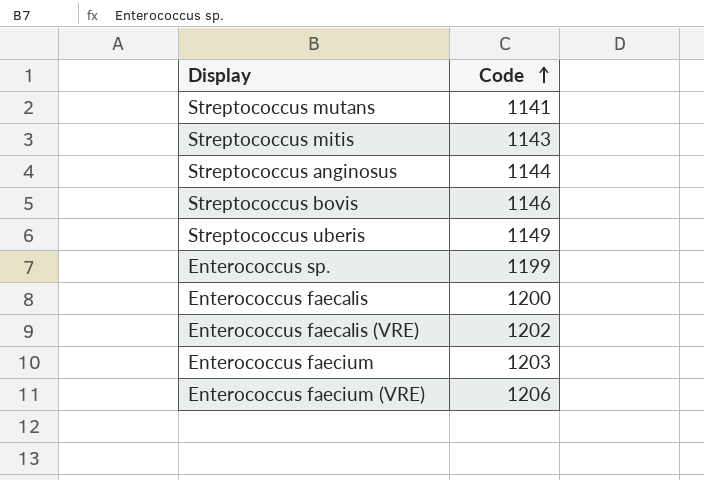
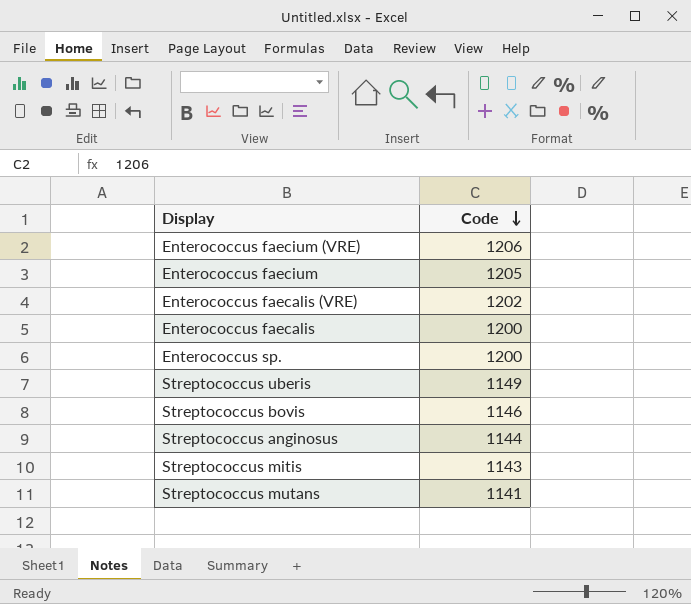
row order: Code ascending -> Code descending
Enterococcus faecium | Code: 1203 -> 1205
Enterococcus sp. | Code: 1199 -> 1200

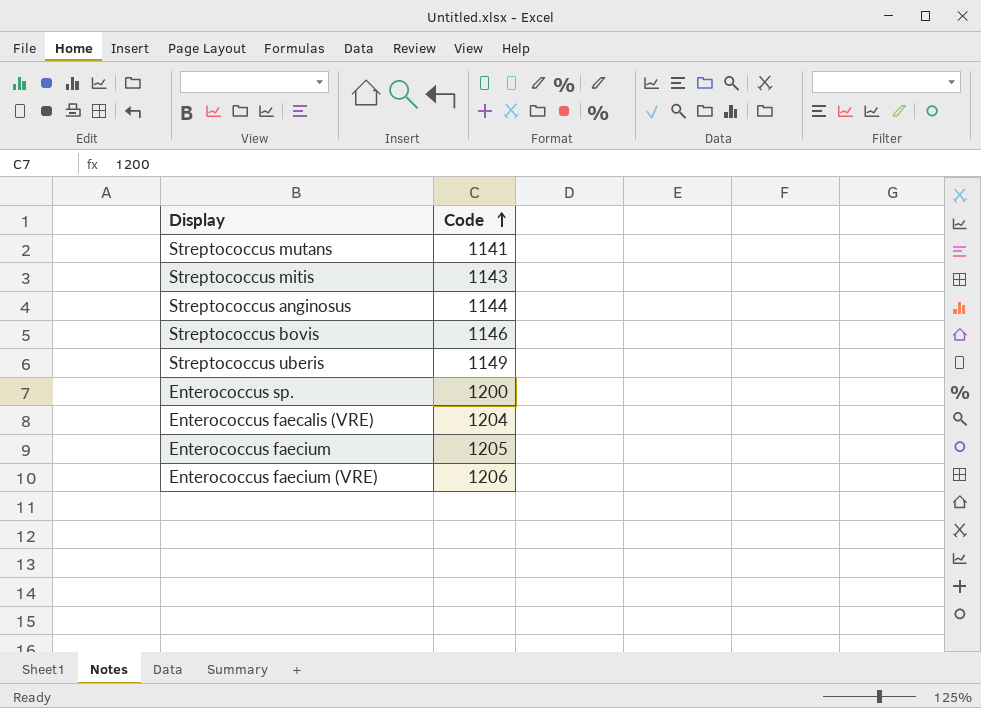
row order: Code descending -> Code ascending
row Enterococcus faecalis: 1200 -> none
Enterococcus faecalis (VRE) | Code: 1202 -> 1204

